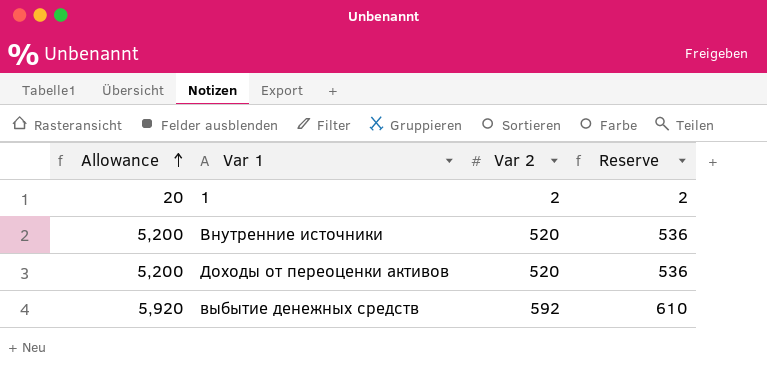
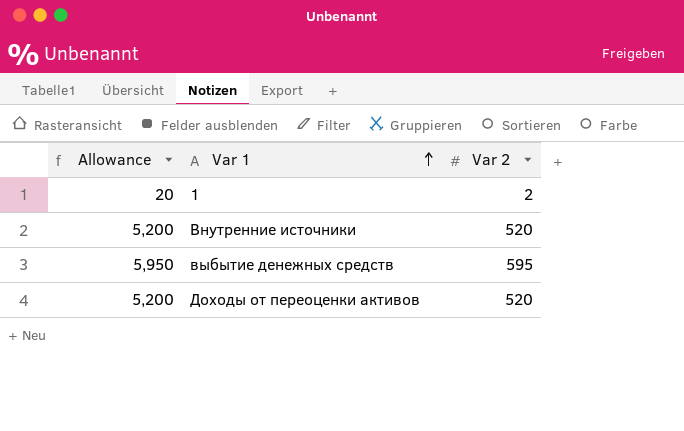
row order: Allowance ascending -> Var 1 ascending
column Reserve | formula: [Var 2] * 1.03 -> none
выбытие денежных средств | Allowance: 5,920 -> 5,950
выбытие денежных средств | Var 2: 592 -> 595

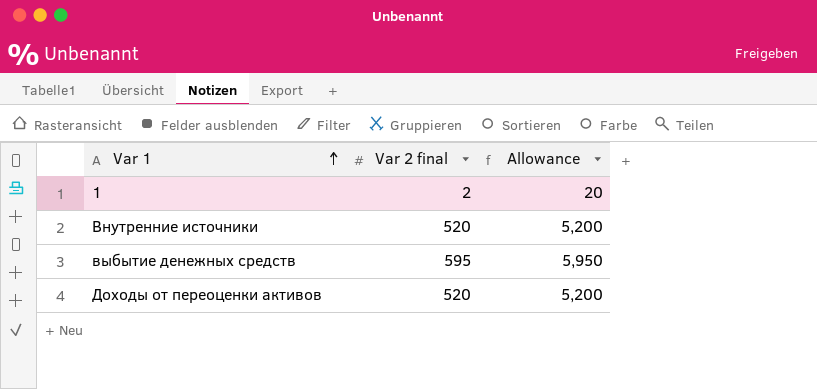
column name: Var 2 -> Var 2 final
column Allowance | position: 1 -> 3

